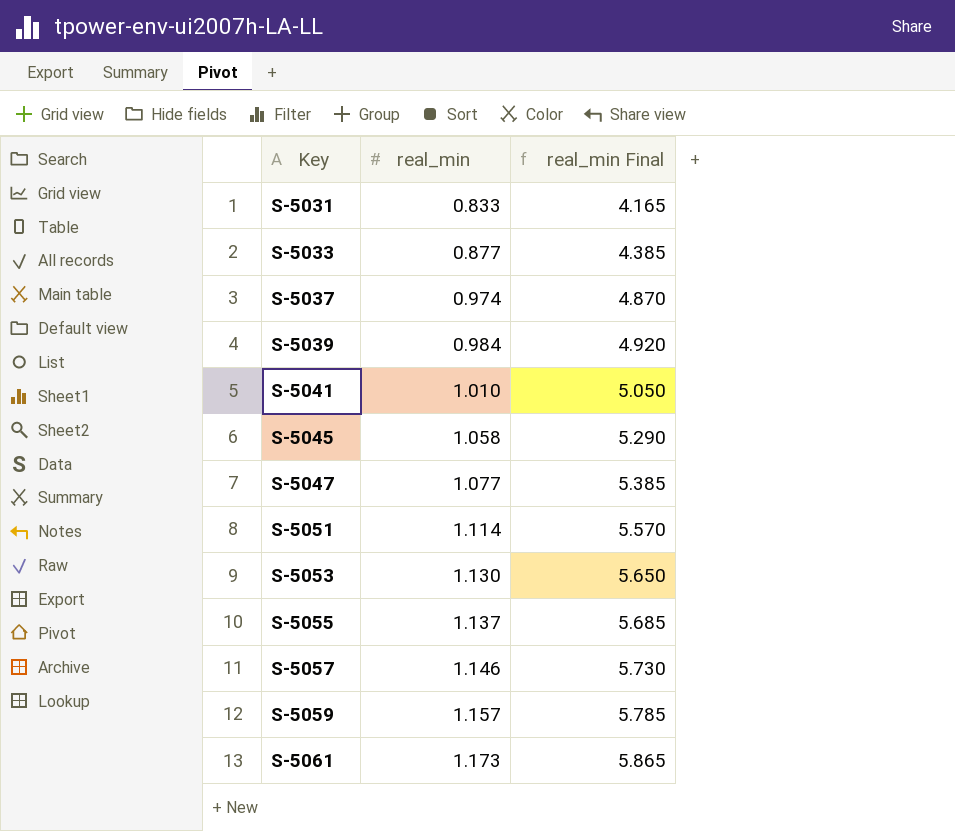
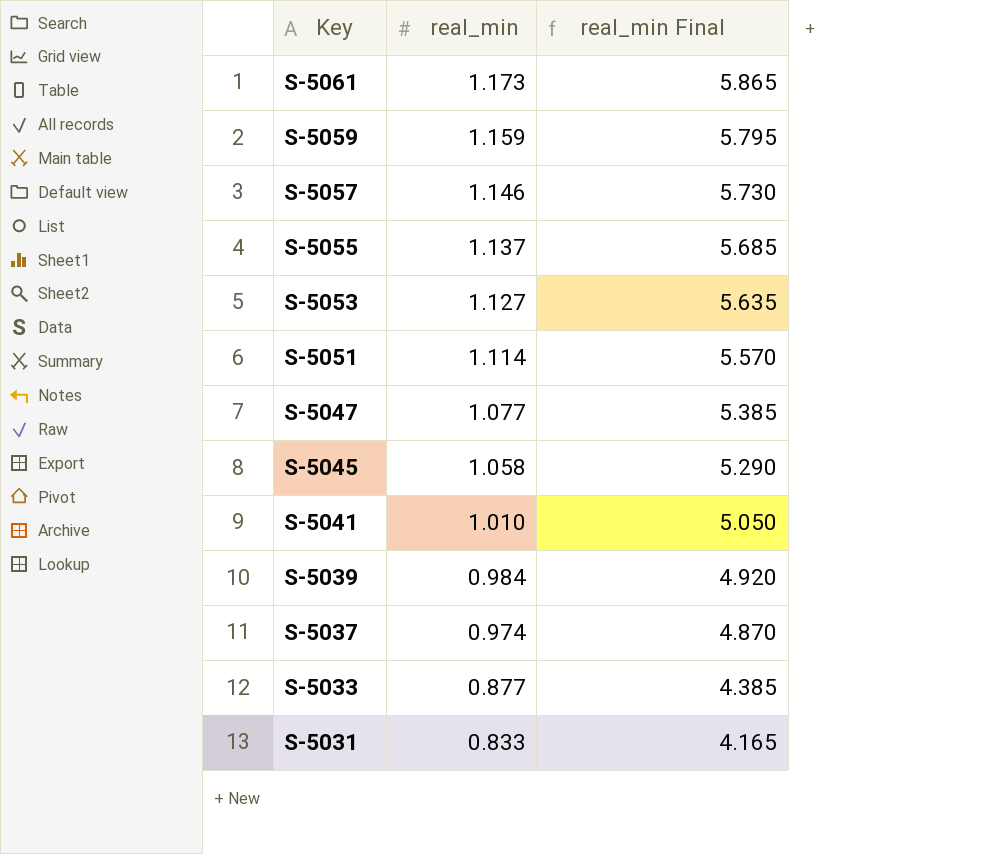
row order: Key ascending -> Key descending
S-5059 | real_min: 1.157 -> 1.159
S-5059 | real_min Final: 5.785 -> 5.795
S-5053 | real_min: 1.130 -> 1.127
S-5053 | real_min Final: 5.650 -> 5.635

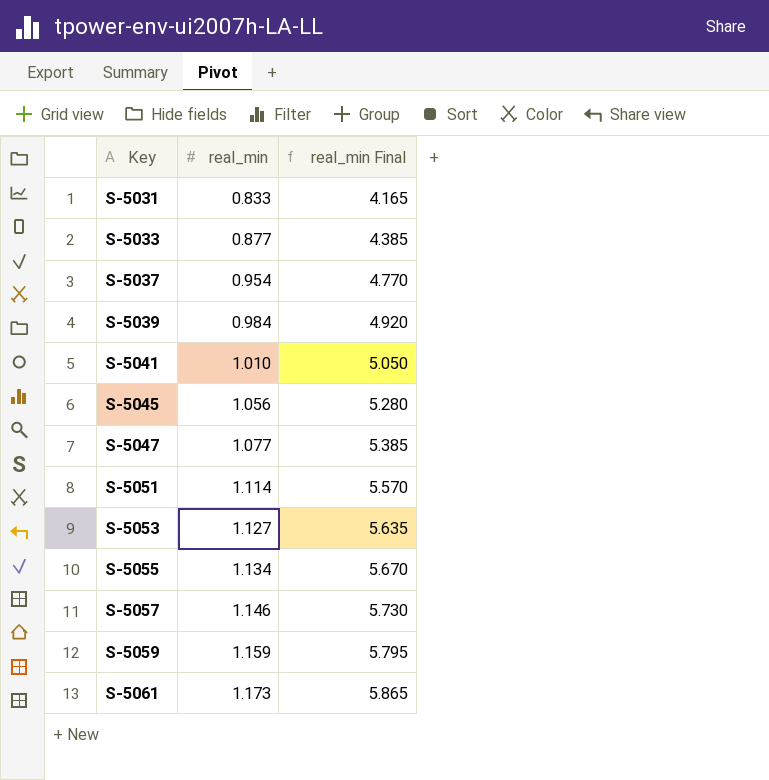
row order: Key descending -> Key ascending
S-5037 | real_min: 0.974 -> 0.954
S-5037 | real_min Final: 4.870 -> 4.770
S-5045 | real_min: 1.058 -> 1.056
S-5045 | real_min Final: 5.290 -> 5.280
S-5055 | real_min: 1.137 -> 1.134
S-5055 | real_min Final: 5.685 -> 5.670

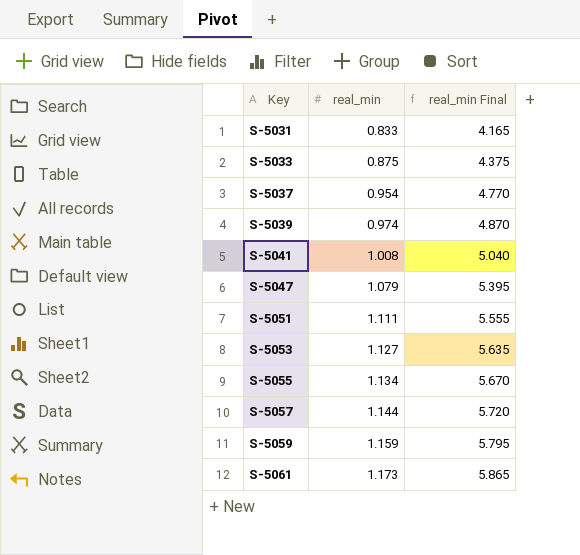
row S-5045: 1.056 | 5.280 -> none
S-5033 | real_min: 0.877 -> 0.875
S-5033 | real_min Final: 4.385 -> 4.375
S-5039 | real_min: 0.984 -> 0.974
S-5039 | real_min Final: 4.920 -> 4.870
S-5041 | real_min: 1.010 -> 1.008
S-5041 | real_min Final: 5.050 -> 5.040
S-5047 | real_min: 1.077 -> 1.079
S-5047 | real_min Final: 5.385 -> 5.395
S-5051 | real_min: 1.114 -> 1.111
S-5051 | real_min Final: 5.570 -> 5.555
S-5057 | real_min: 1.146 -> 1.144
S-5057 | real_min Final: 5.730 -> 5.720

